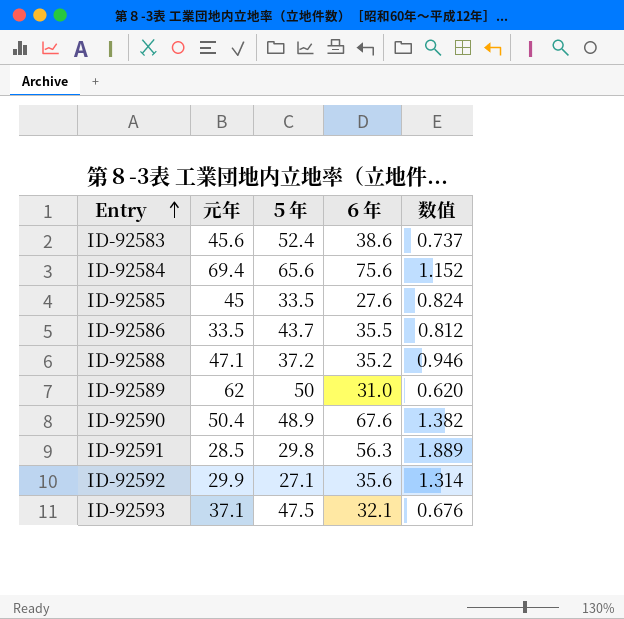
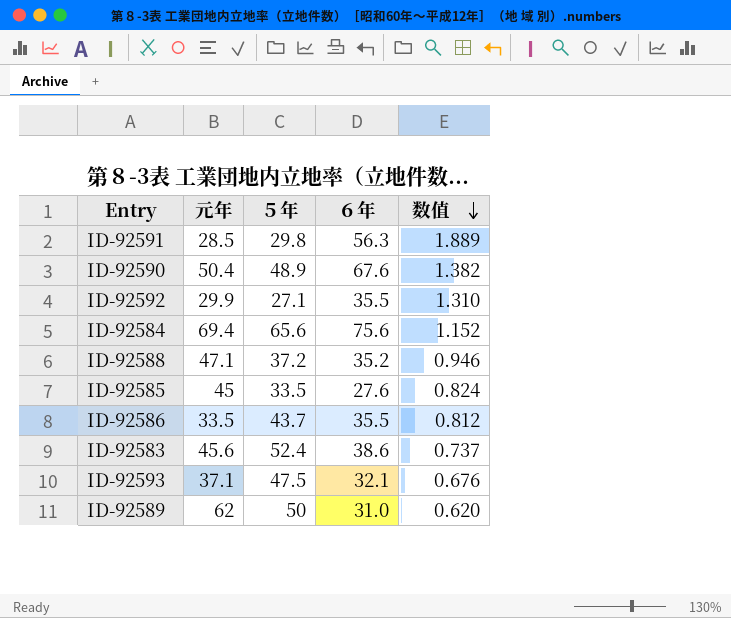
row order: Entry ascending -> 数值 descending
ID-92592 | ６年: 35.6 -> 35.5
ID-92592 | 数值: 1.314 -> 1.310

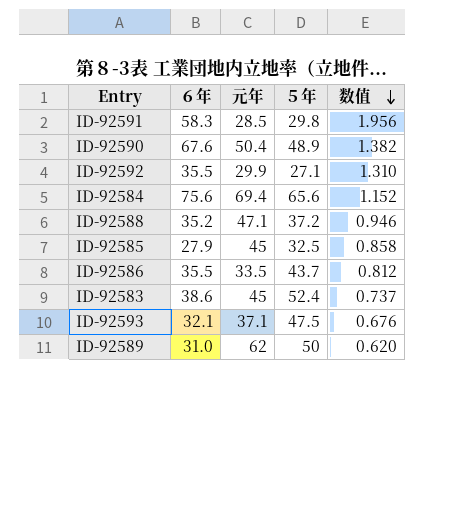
column ６年 | position: 4 -> 2
ID-92591 | ６年: 56.3 -> 58.3
ID-92591 | 数值: 1.889 -> 1.956
ID-92585 | ６年: 27.6 -> 27.9
ID-92585 | ５年: 33.5 -> 32.5
ID-92585 | 数值: 0.824 -> 0.858
ID-92583 | 元年: 45.6 -> 45

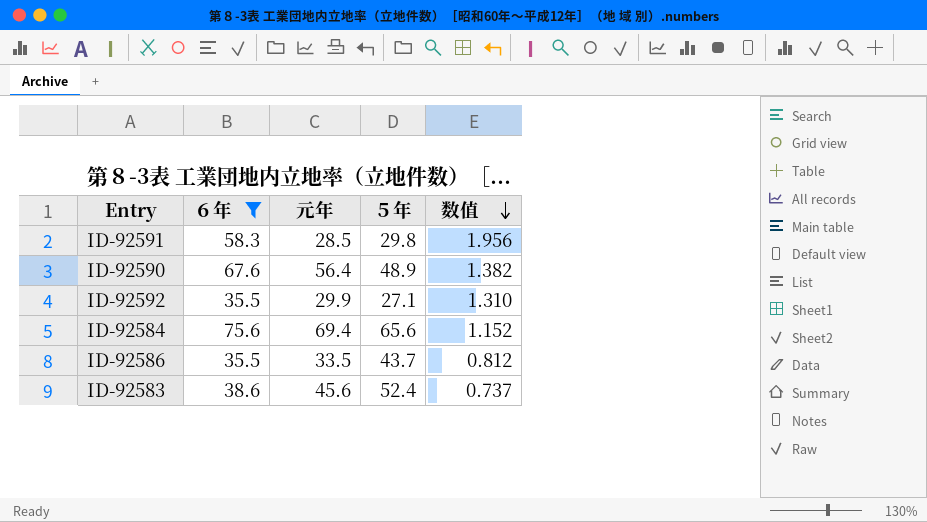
filter: none -> ６年 >= 35.5
ID-92590 | 元年: 50.4 -> 56.4
ID-92583 | 元年: 45 -> 45.6

